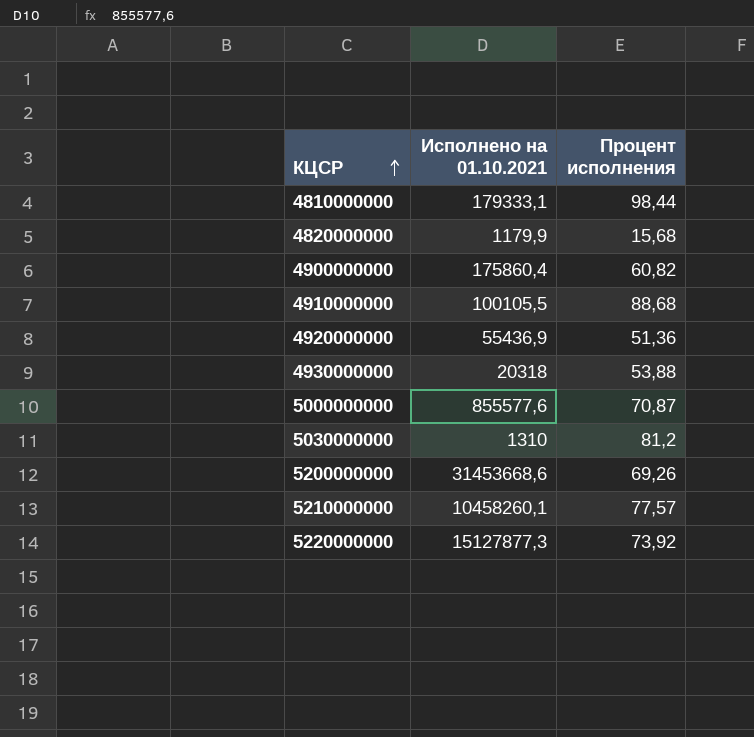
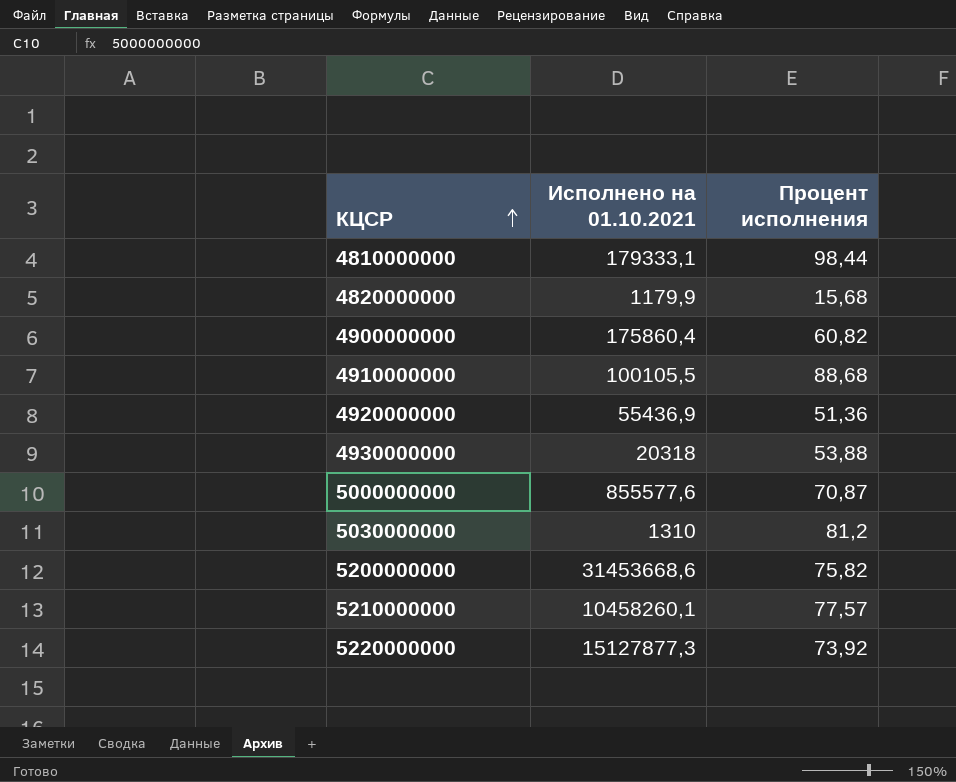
5200000000 | Процент исполнения: 69,26 -> 75,82

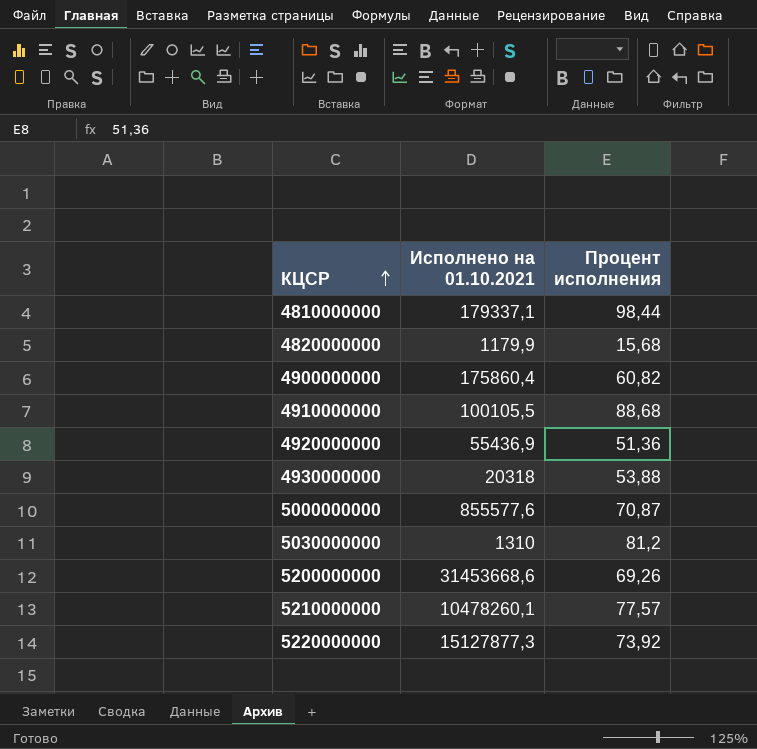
4810000000 | Исполнено на 01.10.2021: 179333,1 -> 179337,1
5200000000 | Процент исполнения: 75,82 -> 69,26
5210000000 | Исполнено на 01.10.2021: 10458260,1 -> 10478260,1

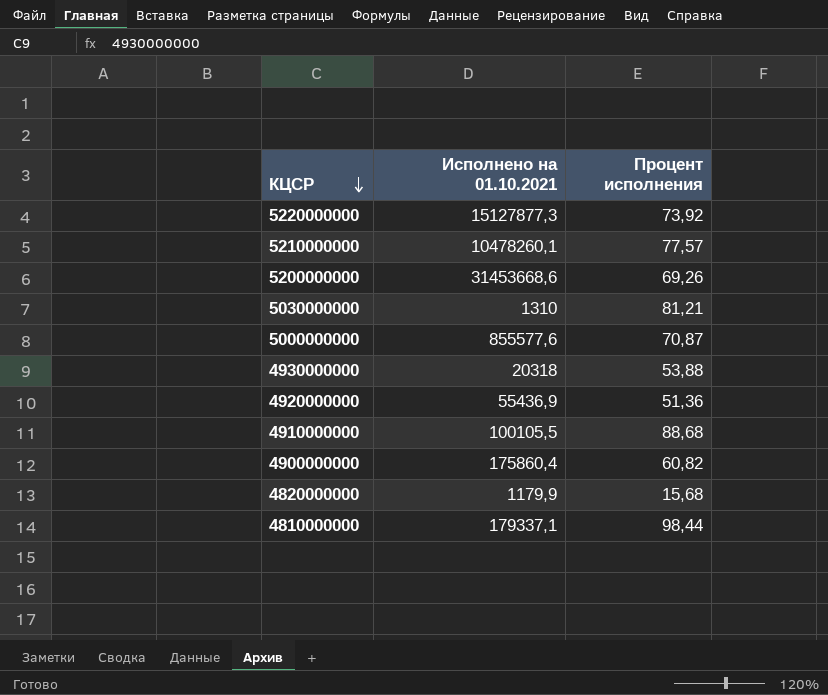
row order: КЦСР ascending -> КЦСР descending
5030000000 | Процент исполнения: 81,2 -> 81,21

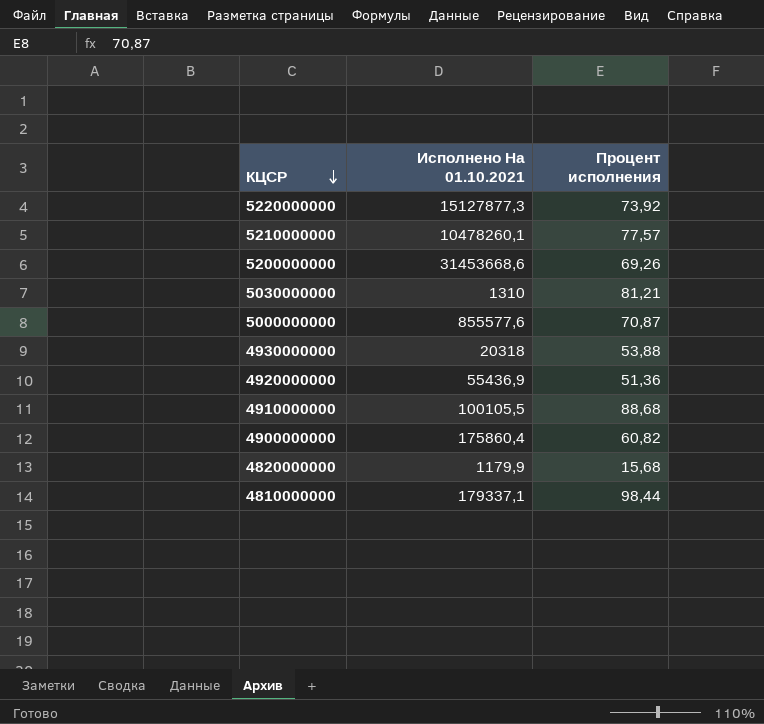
column name: Исполнено на 01.10.2021 -> Исполнено На 01.10.2021

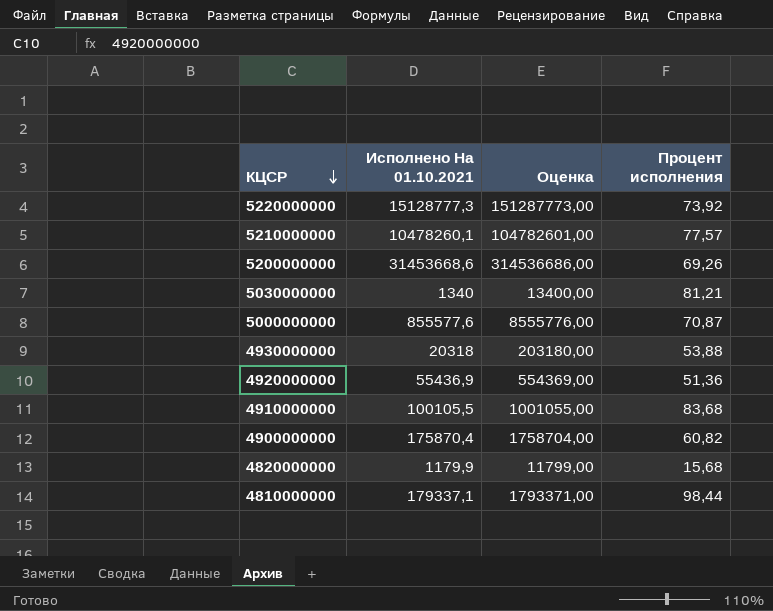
column Оценка | formula: none -> [Исполнено На 01.10.2021] * 10
5220000000 | Исполнено На 01.10.2021: 15127877,3 -> 15128777,3
5030000000 | Исполнено На 01.10.2021: 1310 -> 1340
4910000000 | Процент исполнения: 88,68 -> 83,68
4900000000 | Исполнено На 01.10.2021: 175860,4 -> 175870,4

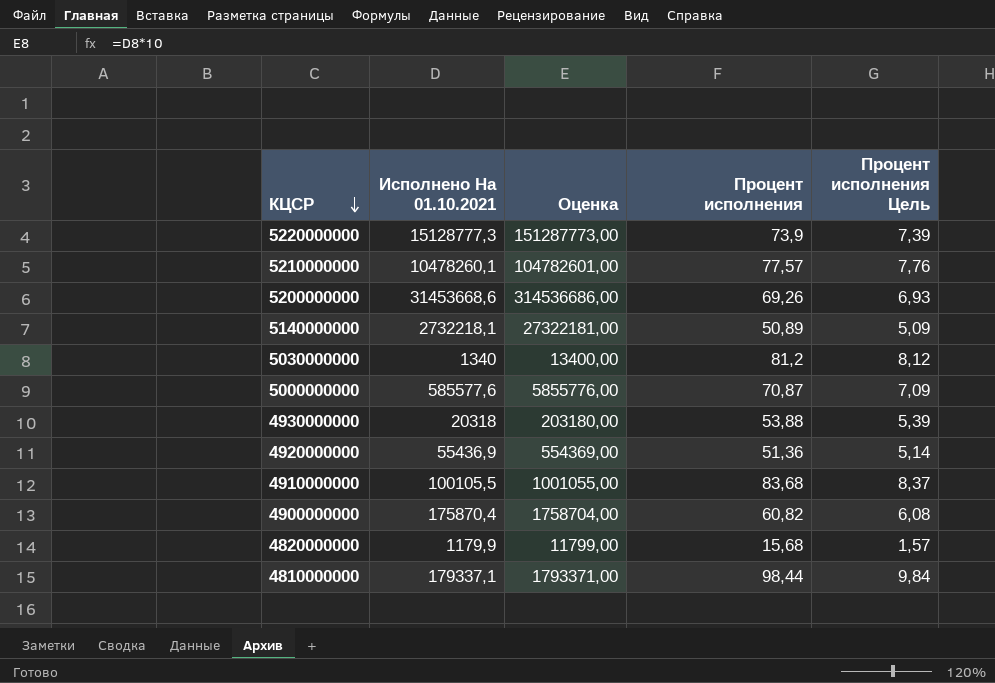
column Процент исполнения Цель | formula: none -> [Процент исполнения] * 0,1
5220000000 | Процент исполнения: 73,92 -> 73,9
row 5140000000: none -> 2732218,1 | 27322181,00 | 50,89 | 5,09
5030000000 | Процент исполнения: 81,21 -> 81,2
5000000000 | Исполнено На 01.10.2021: 855577,6 -> 585577,6
5000000000 | Оценка: 8555776,00 -> 5855776,00

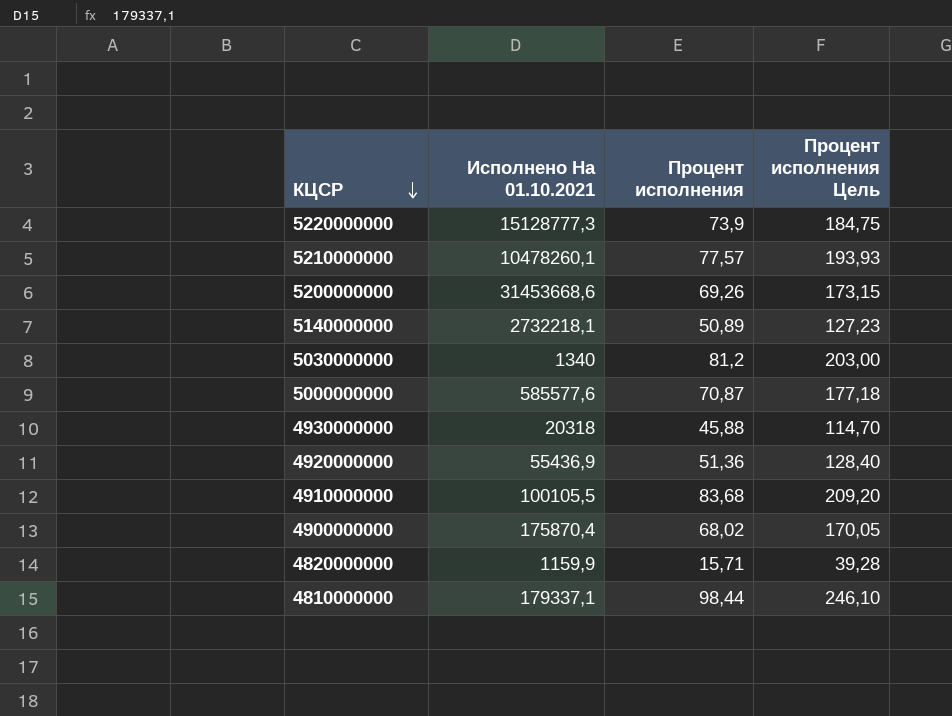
column Оценка | formula: [Исполнено На 01.10.2021] * 10 -> none
column Процент исполнения Цель | formula: [Процент исполнения] * 0,1 -> [Процент исполнения] * 2,5
4930000000 | Процент исполнения: 53,88 -> 45,88
4900000000 | Процент исполнения: 60,82 -> 68,02
4820000000 | Исполнено На 01.10.2021: 1179,9 -> 1159,9
4820000000 | Процент исполнения: 15,68 -> 15,71

